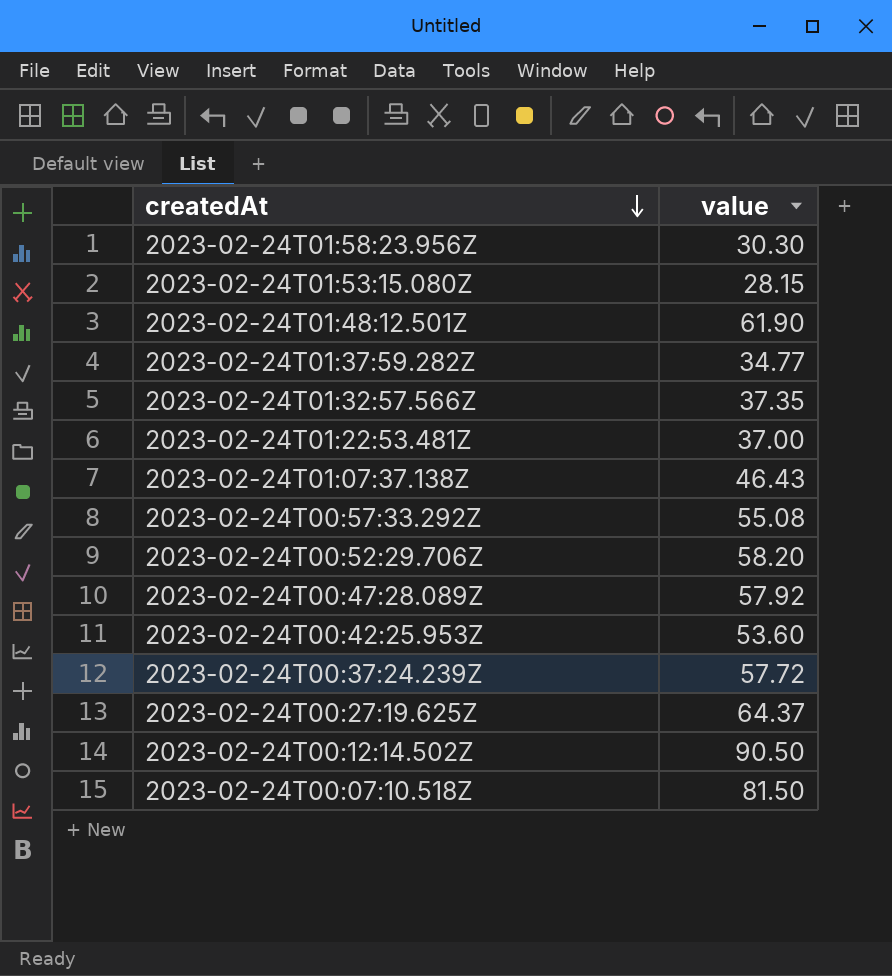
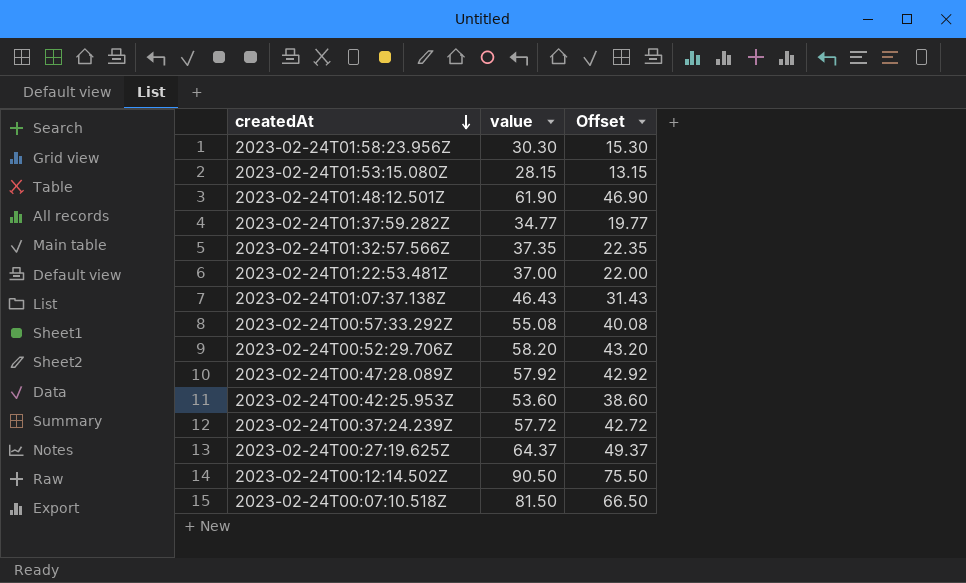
column Offset | formula: none -> [value] - 15

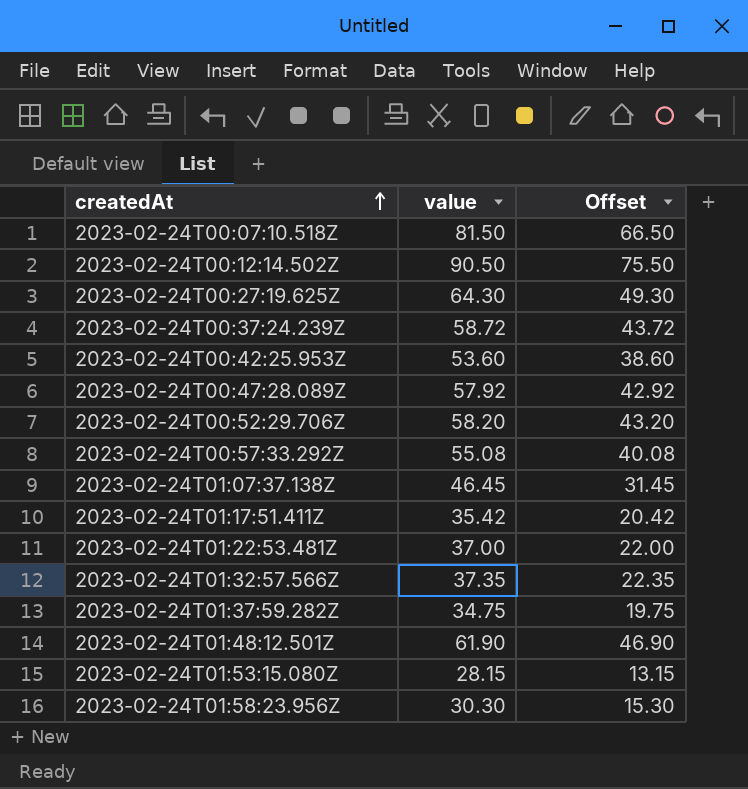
row order: createdAt descending -> createdAt ascending
2023-02-24T00:27:19.625Z | value: 64.37 -> 64.30
2023-02-24T00:27:19.625Z | Offset: 49.37 -> 49.30
2023-02-24T00:37:24.239Z | value: 57.72 -> 58.72
2023-02-24T00:37:24.239Z | Offset: 42.72 -> 43.72
2023-02-24T01:07:37.138Z | value: 46.43 -> 46.45
2023-02-24T01:07:37.138Z | Offset: 31.43 -> 31.45
row 2023-02-24T01:17:51.411Z: none -> 35.42 | 20.42
2023-02-24T01:37:59.282Z | value: 34.77 -> 34.75
2023-02-24T01:37:59.282Z | Offset: 19.77 -> 19.75

